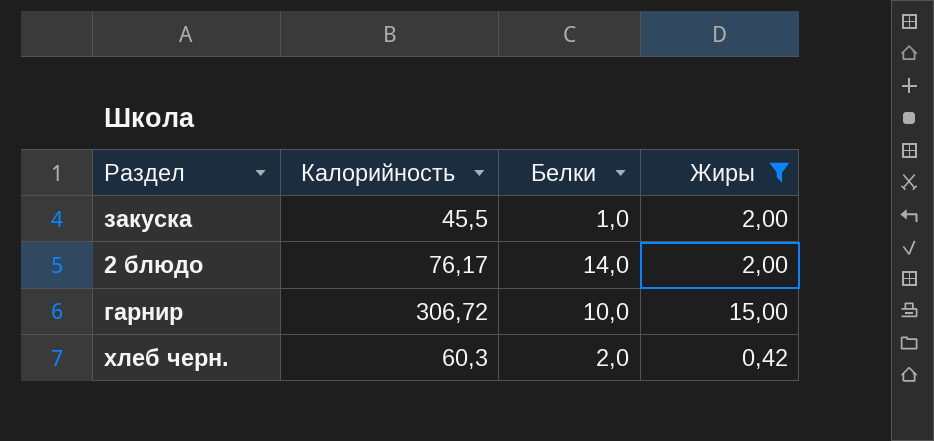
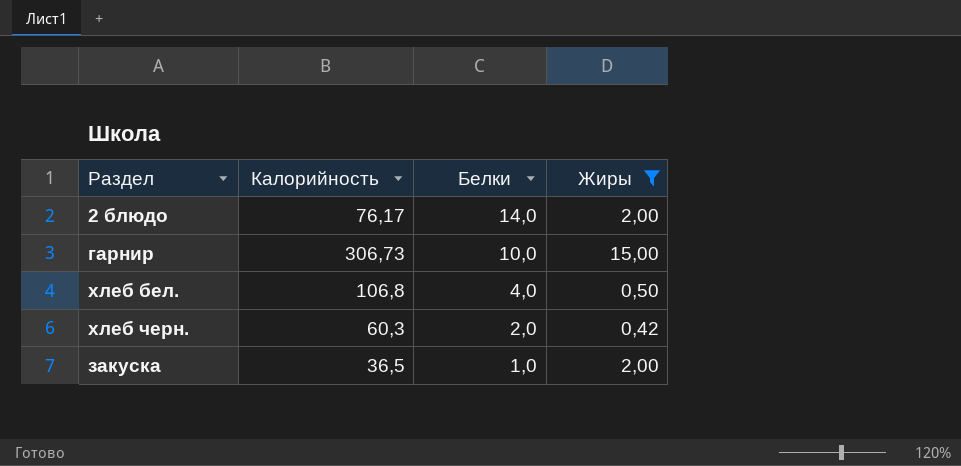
row order: none -> Белки descending
гарнир | Калорийность: 306,72 -> 306,73
row хлеб бел.: none -> 106,8 | 4,0 | 0,50
закуска | Калорийность: 45,5 -> 36,5

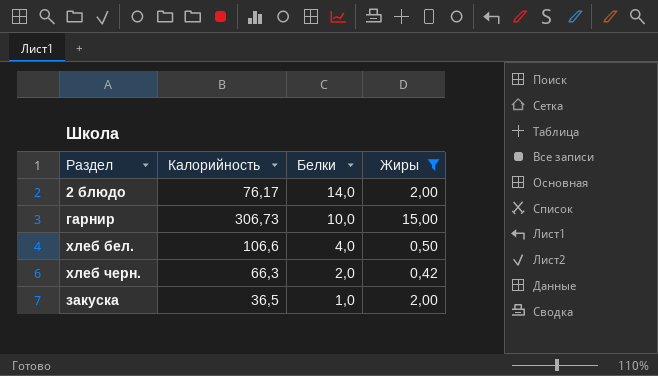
хлеб бел. | Калорийность: 106,8 -> 106,6
хлеб черн. | Калорийность: 60,3 -> 66,3

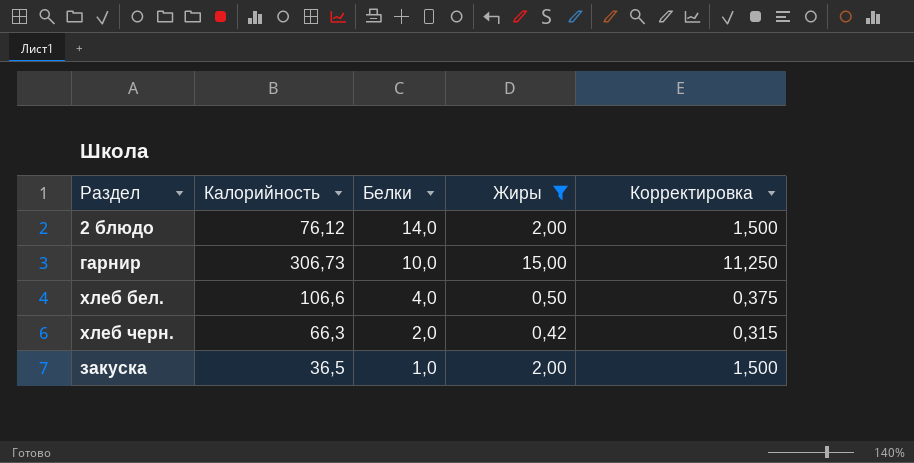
column Корректировка | formula: none -> [Жиры] * 0,75
2 блюдо | Калорийность: 76,17 -> 76,12

